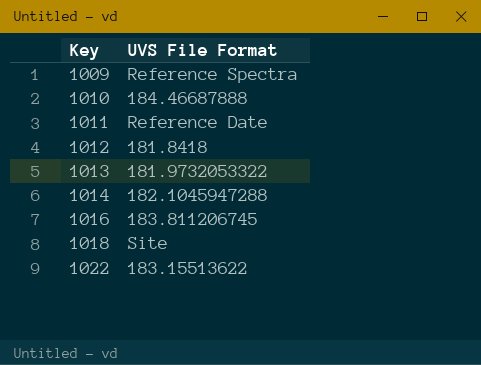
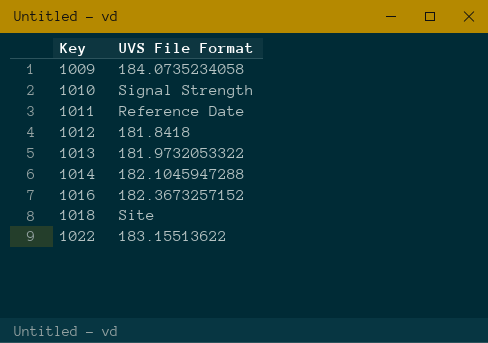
1009 | UVS File Format: Reference Spectra -> 184.0735234058
1010 | UVS File Format: 184.46687888 -> Signal Strength
1016 | UVS File Format: 183.811206745 -> 182.3673257152

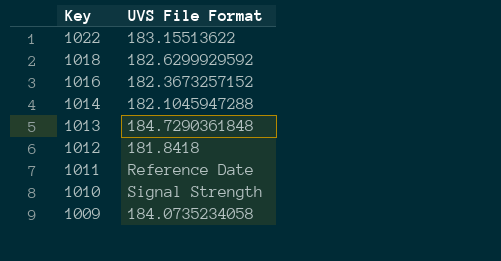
row order: Key ascending -> Key descending
1018 | UVS File Format: Site -> 182.6299929592
1013 | UVS File Format: 181.9732053322 -> 184.7290361848

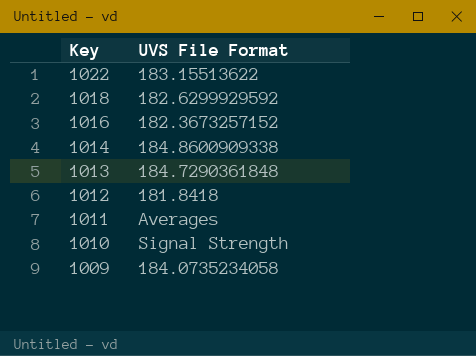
1014 | UVS File Format: 182.1045947288 -> 184.8600909338
1011 | UVS File Format: Reference Date -> Averages

